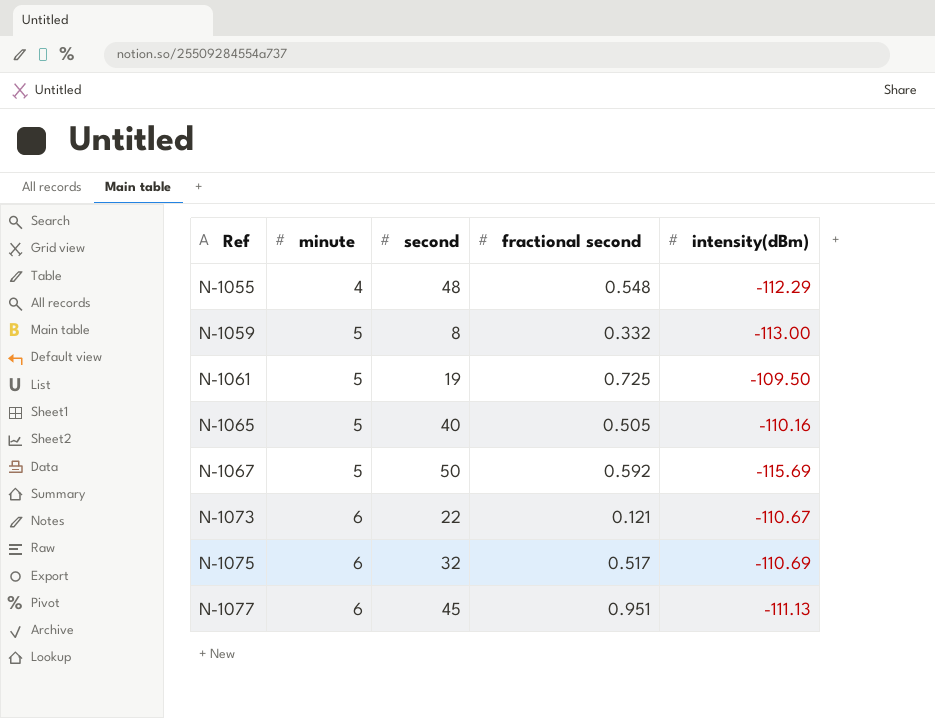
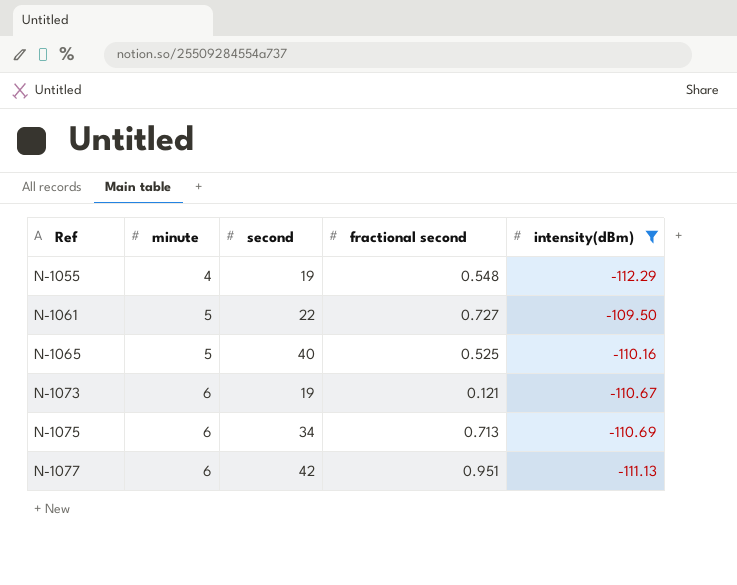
filter: none -> intensity(dBm) >= -112.29
N-1055 | second: 48 -> 19
N-1061 | second: 19 -> 22
N-1061 | fractional second: 0.725 -> 0.727
N-1065 | fractional second: 0.505 -> 0.525
N-1073 | second: 22 -> 19
N-1075 | second: 32 -> 34
N-1075 | fractional second: 0.517 -> 0.713
N-1077 | second: 45 -> 42

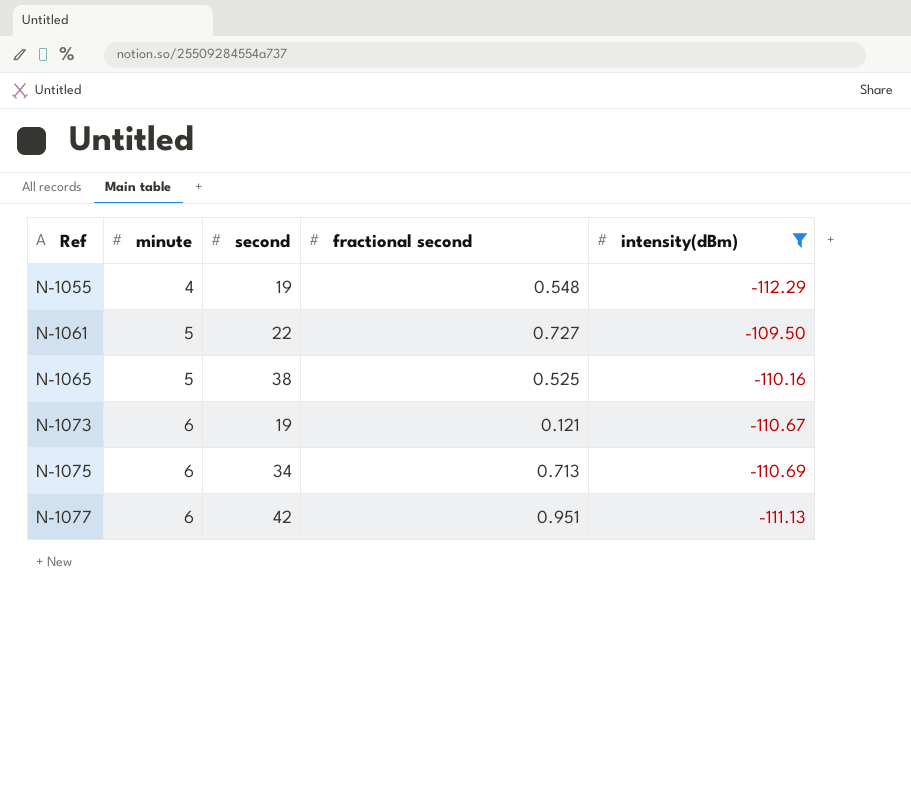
N-1065 | second: 40 -> 38

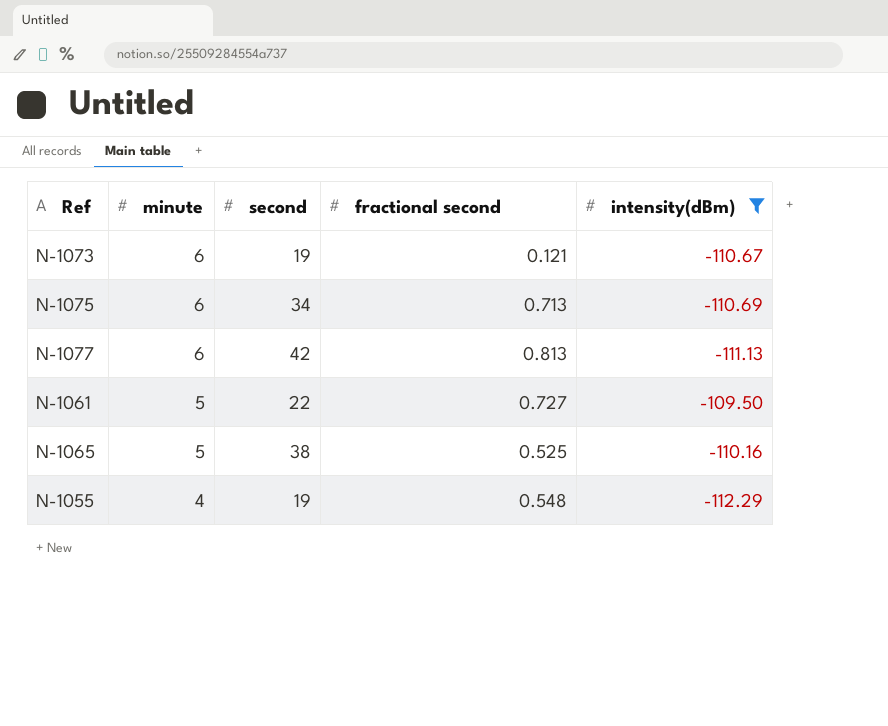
row order: Ref ascending -> minute descending
N-1077 | fractional second: 0.951 -> 0.813

